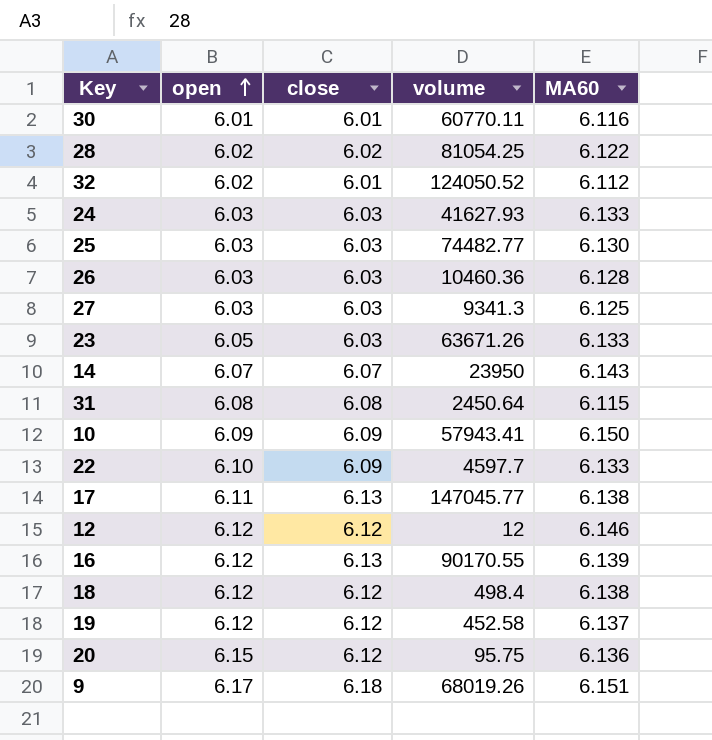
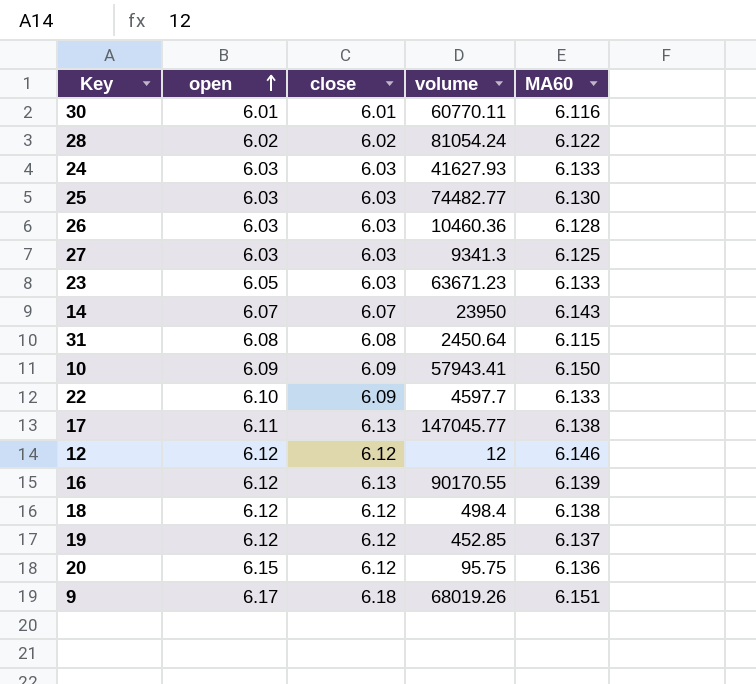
row 32: 6.02 | 6.01 | 124050.52 | 6.112 -> none
28 | volume: 81054.25 -> 81054.24
23 | volume: 63671.26 -> 63671.23
19 | volume: 452.58 -> 452.85

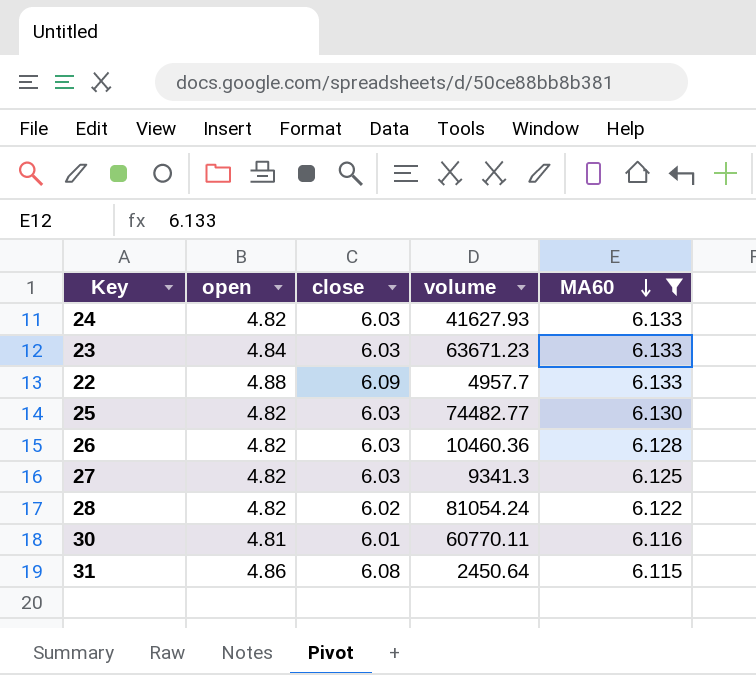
filter: none -> MA60 <= 6.133
row order: open ascending -> MA60 descending
24 | open: 6.03 -> 4.82
23 | open: 6.05 -> 4.84
22 | open: 6.10 -> 4.88
22 | volume: 4597.7 -> 4957.7
25 | open: 6.03 -> 4.82
26 | open: 6.03 -> 4.82
27 | open: 6.03 -> 4.82
28 | open: 6.02 -> 4.82
30 | open: 6.01 -> 4.81
31 | open: 6.08 -> 4.86

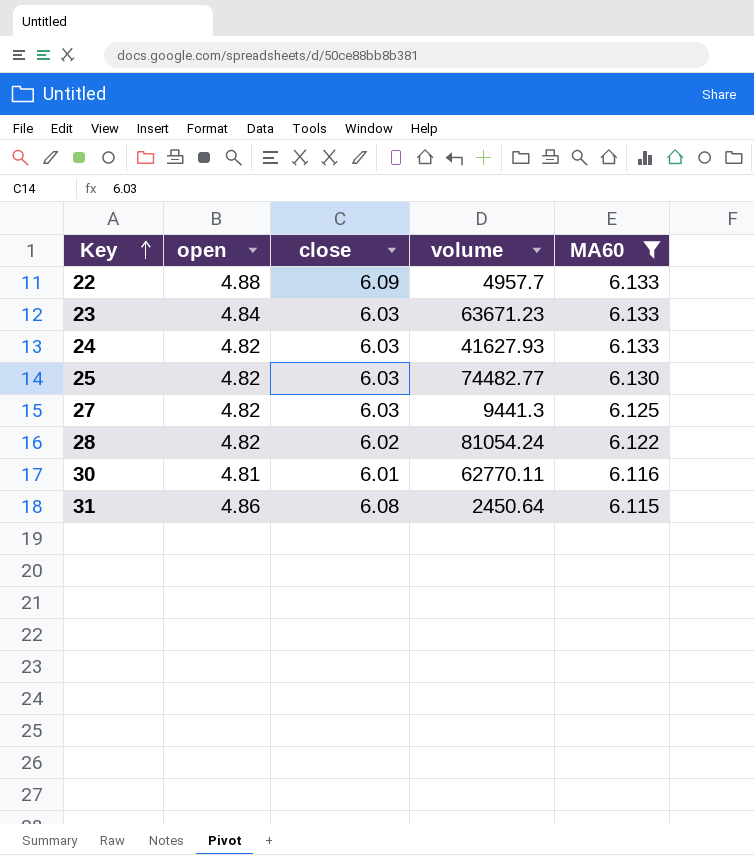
row order: MA60 descending -> Key ascending
row 26: 4.82 | 6.03 | 10460.36 | 6.128 -> none
27 | volume: 9341.3 -> 9441.3
30 | volume: 60770.11 -> 62770.11

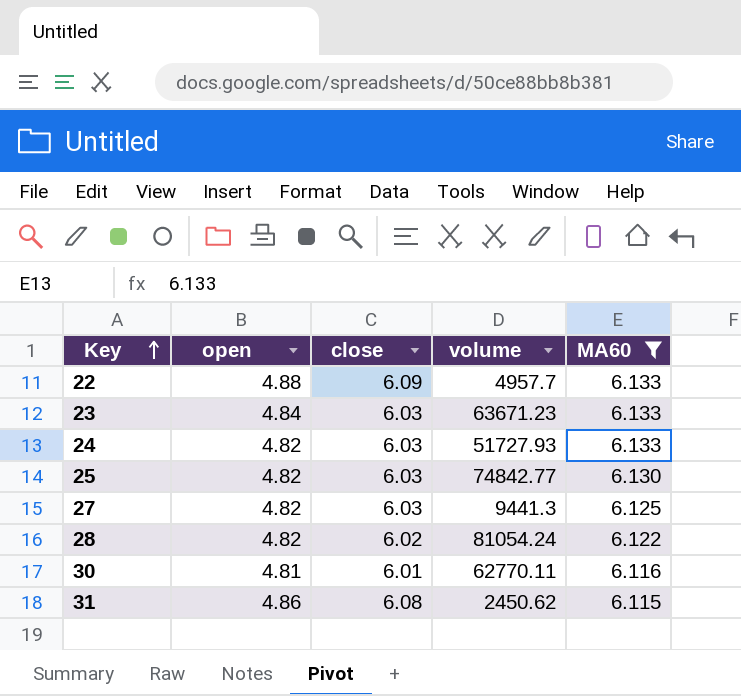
24 | volume: 41627.93 -> 51727.93
25 | volume: 74482.77 -> 74842.77
31 | volume: 2450.64 -> 2450.62

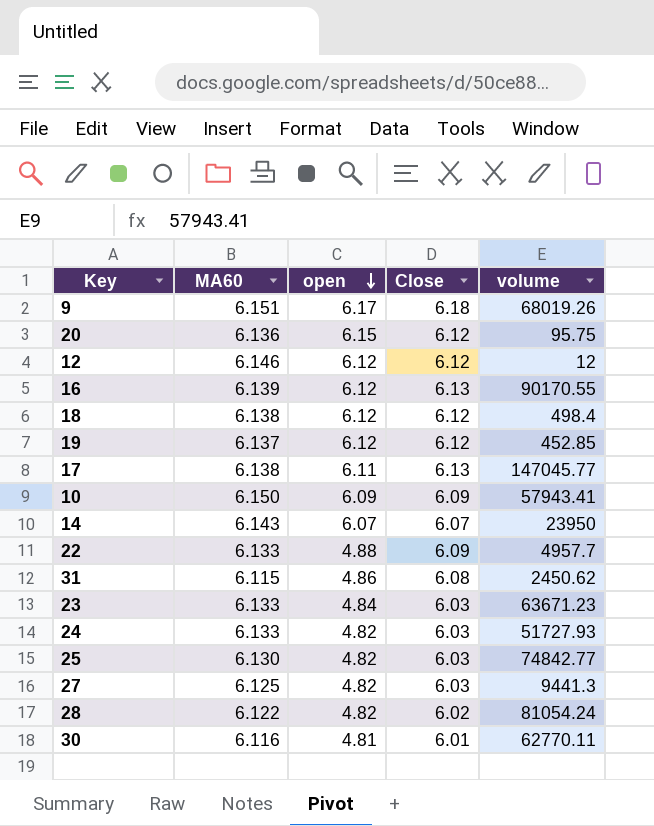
filter: MA60 <= 6.133 -> none
row order: Key ascending -> open descending
column MA60 | position: 5 -> 2
column name: close -> Close

